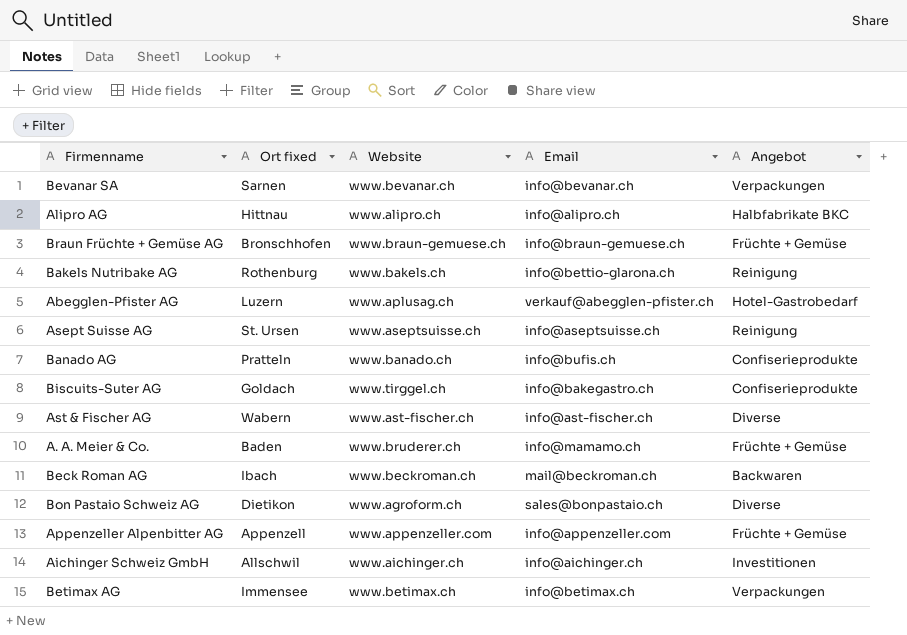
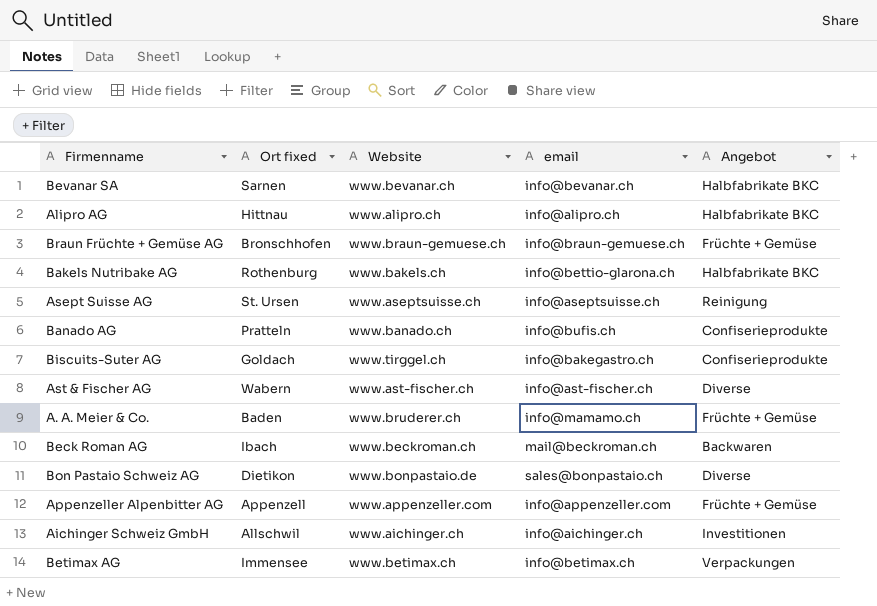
column name: Email -> email
row Abegglen-Pfister AG: Luzern | www.aplusag.ch | verkauf@abegglen-pfister.ch | Hotel-Gastrobedarf -> none
Bevanar SA | Angebot: Verpackungen -> Halbfabrikate BKC
Bakels Nutribake AG | Angebot: Reinigung -> Halbfabrikate BKC
Bon Pastaio Schweiz AG | Website: www.agroform.ch -> www.bonpastaio.de

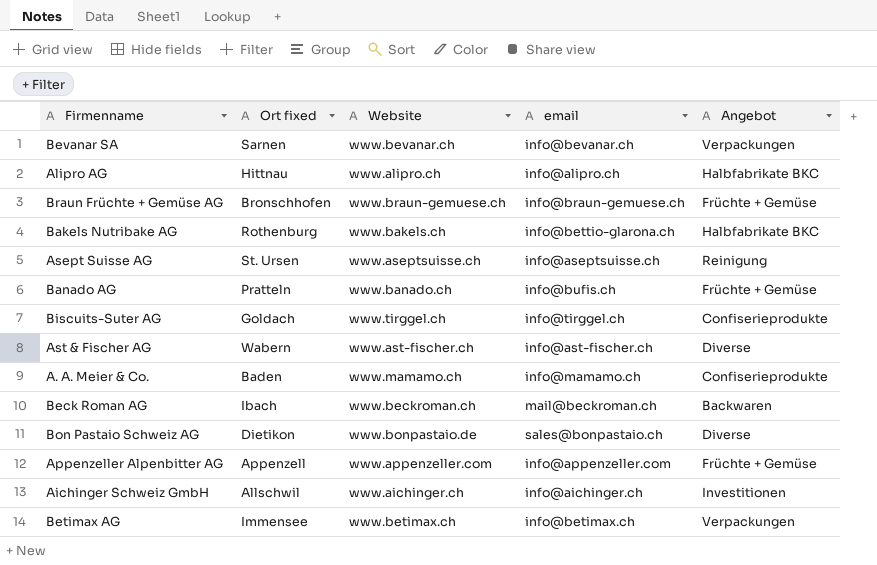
Bevanar SA | Angebot: Halbfabrikate BKC -> Verpackungen
Banado AG | Angebot: Confiserieprodukte -> Früchte + Gemüse
Biscuits-Suter AG | email: info@bakegastro.ch -> info@tirggel.ch
A. A. Meier & Co. | Website: www.bruderer.ch -> www.mamamo.ch
A. A. Meier & Co. | Angebot: Früchte + Gemüse -> Confiserieprodukte

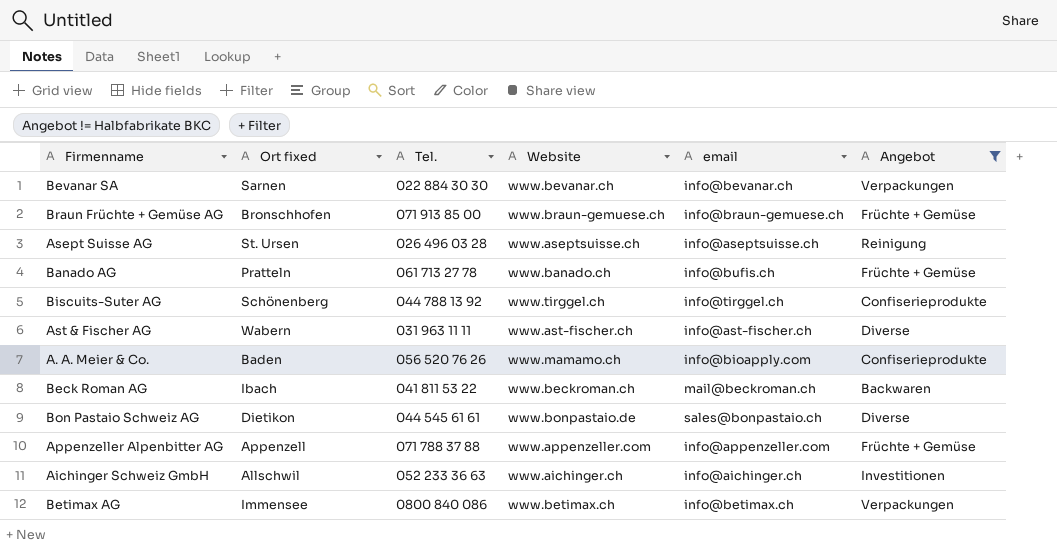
filter: none -> Angebot != Halbfabrikate BKC
column Tel. | position: none -> 3
Biscuits-Suter AG | Ort fixed: Goldach -> Schönenberg
A. A. Meier & Co. | email: info@mamamo.ch -> info@bioapply.com

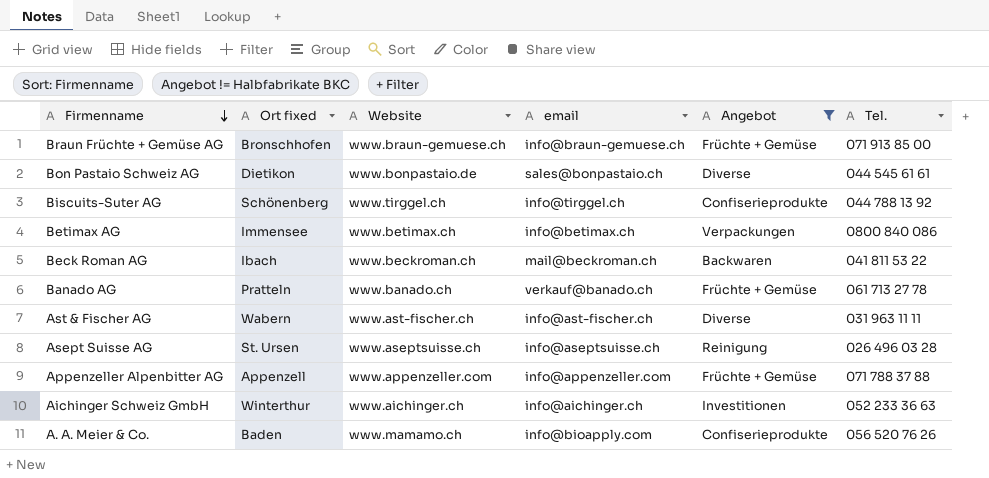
row order: none -> Firmenname descending
column Tel. | position: 3 -> 6
row Bevanar SA: Sarnen | 022 884 30 30 | www.bevanar.ch | info@bevanar.ch | Verpackungen -> none
Banado AG | email: info@bufis.ch -> verkauf@banado.ch
Aichinger Schweiz GmbH | Ort fixed: Allschwil -> Winterthur

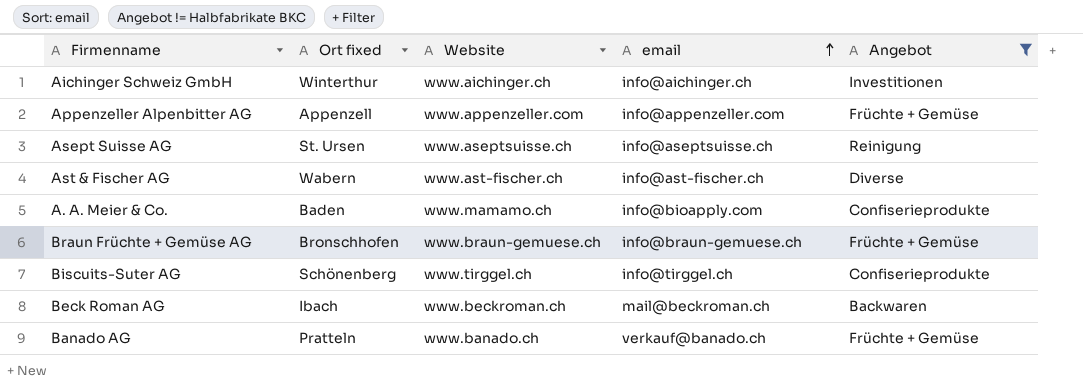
row order: Firmenname descending -> email ascending
column Tel. | position: 6 -> none
row Bon Pastaio Schweiz AG: Dietikon | www.bonpastaio.de | sales@bonpastaio.ch | Diverse | 044 545 61 61 -> none
row Betimax AG: Immensee | www.betimax.ch | info@betimax.ch | Verpackungen | 0800 840 086 -> none

